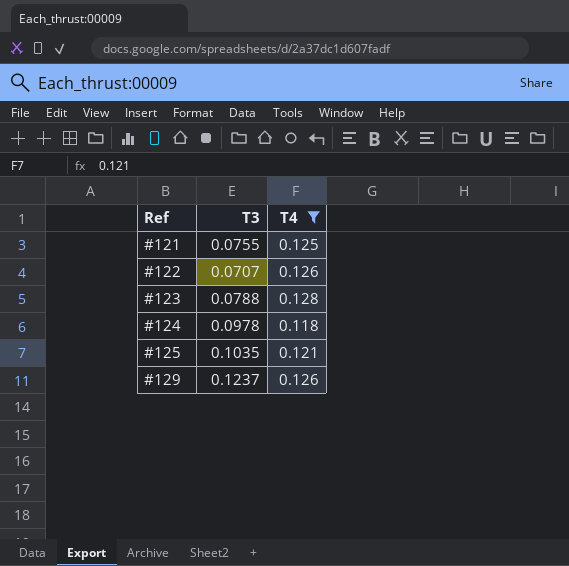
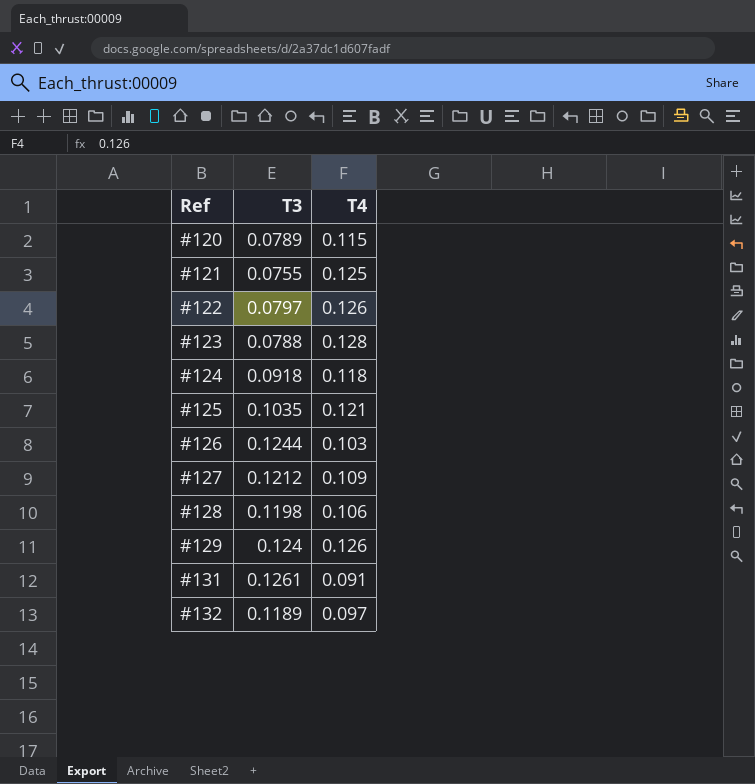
filter: T4 >= 0.118 -> none
#122 | T3: 0.0707 -> 0.0797
#124 | T3: 0.0978 -> 0.0918
#129 | T3: 0.1237 -> 0.124

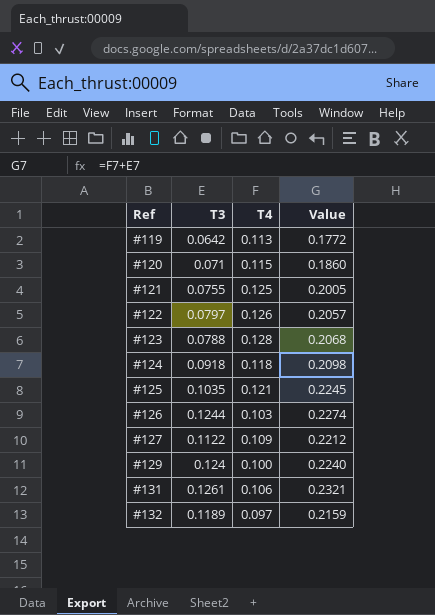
column Value | formula: none -> [T3] + [T4]
row #128: 0.1198 | 0.106 -> none
row #119: none -> 0.0642 | 0.113 | 0.1772
#120 | T3: 0.0789 -> 0.071
#127 | T3: 0.1212 -> 0.1122
#129 | T4: 0.126 -> 0.100
#131 | T4: 0.091 -> 0.106

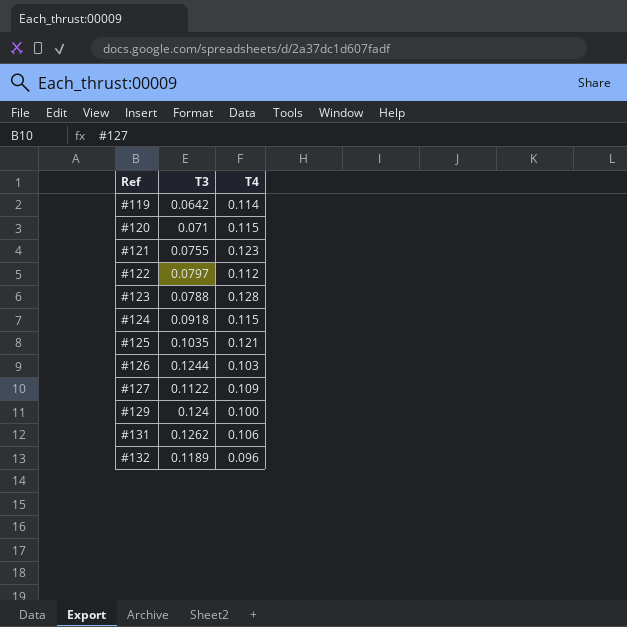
column Value | formula: [T3] + [T4] -> none
#119 | T4: 0.113 -> 0.114
#121 | T4: 0.125 -> 0.123
#122 | T4: 0.126 -> 0.112
#124 | T4: 0.118 -> 0.115
#131 | T3: 0.1261 -> 0.1262
#132 | T4: 0.097 -> 0.096

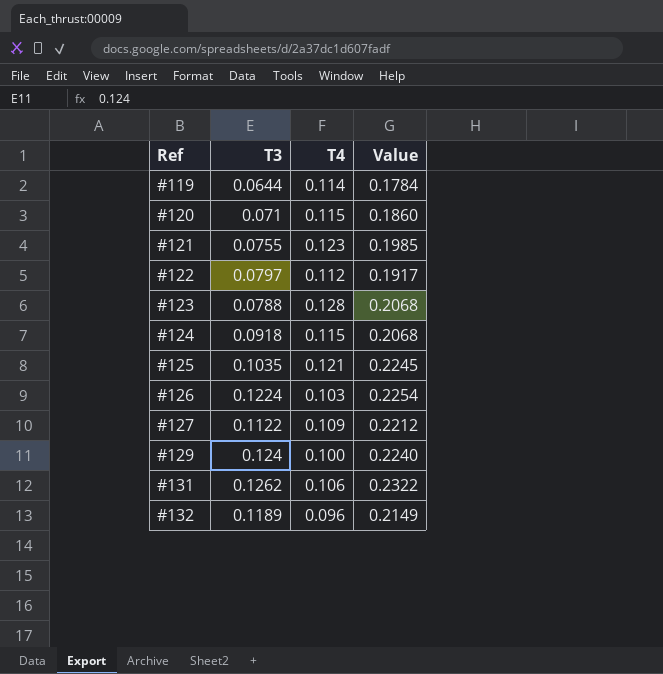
column Value | formula: none -> [T3] + [T4]
#119 | T3: 0.0642 -> 0.0644
#126 | T3: 0.1244 -> 0.1224

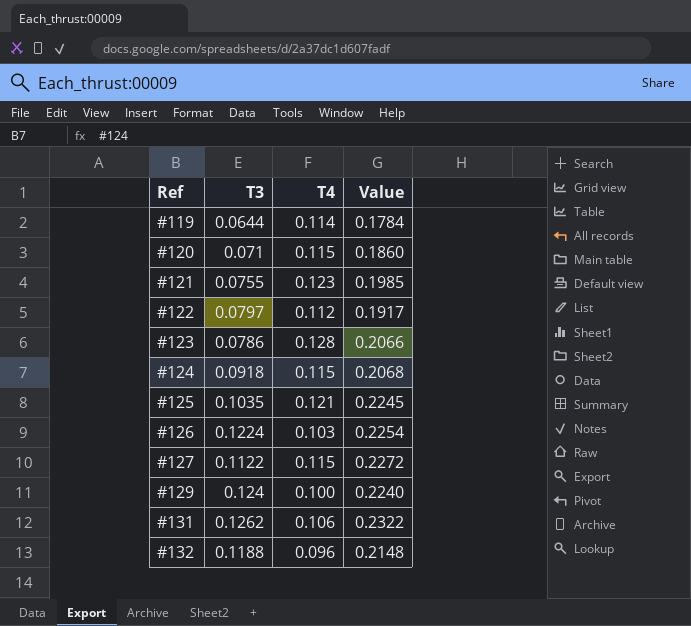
#123 | T3: 0.0788 -> 0.0786
#123 | Value: 0.2068 -> 0.2066
#127 | T4: 0.109 -> 0.115
#127 | Value: 0.2212 -> 0.2272
#132 | T3: 0.1189 -> 0.1188
#132 | Value: 0.2149 -> 0.2148

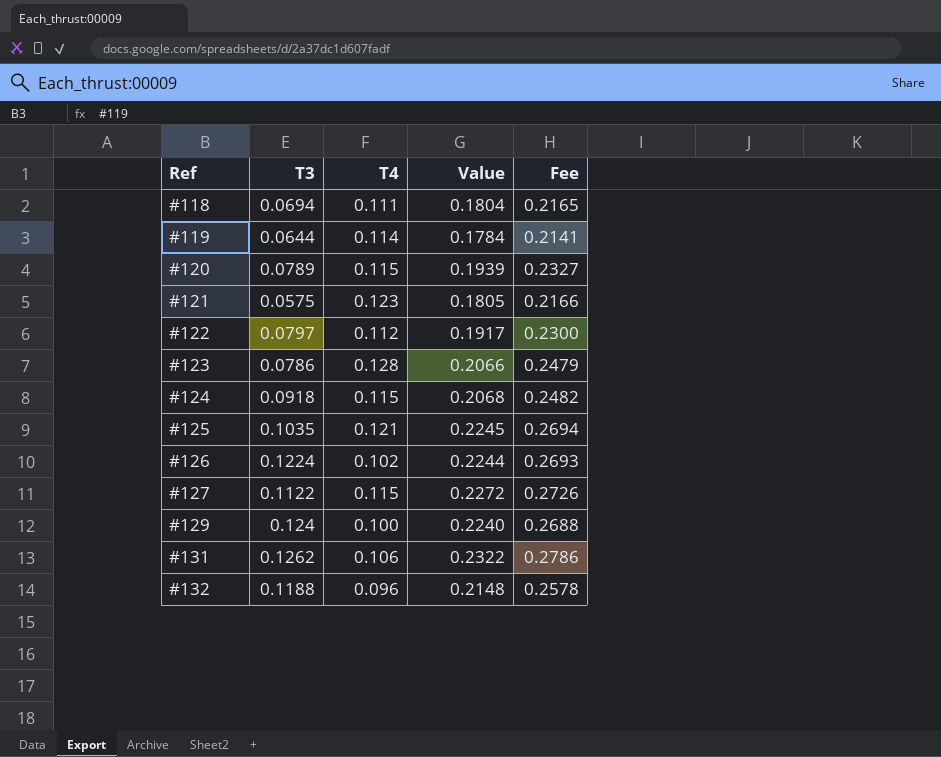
column Fee | formula: none -> [Value] * 1.2
row #118: none -> 0.0694 | 0.111 | 0.1804 | 0.2165
#120 | T3: 0.071 -> 0.0789
#120 | Value: 0.1860 -> 0.1939
#121 | T3: 0.0755 -> 0.0575
#121 | Value: 0.1985 -> 0.1805
#126 | T4: 0.103 -> 0.102
#126 | Value: 0.2254 -> 0.2244

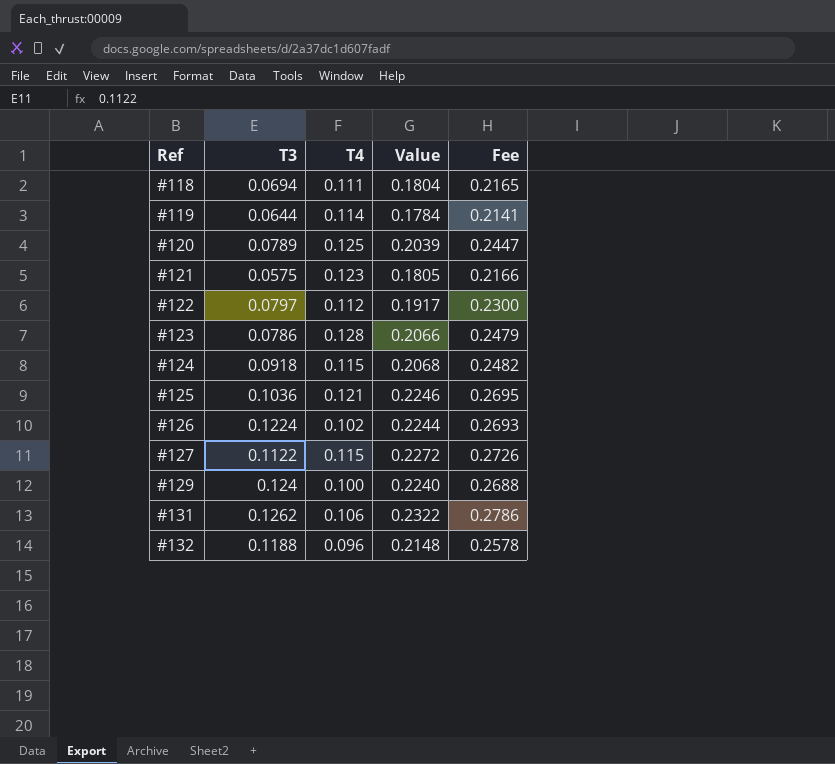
#120 | T4: 0.115 -> 0.125
#120 | Value: 0.1939 -> 0.2039
#120 | Fee: 0.2327 -> 0.2447
#125 | T3: 0.1035 -> 0.1036
#125 | Value: 0.2245 -> 0.2246
#125 | Fee: 0.2694 -> 0.2695

